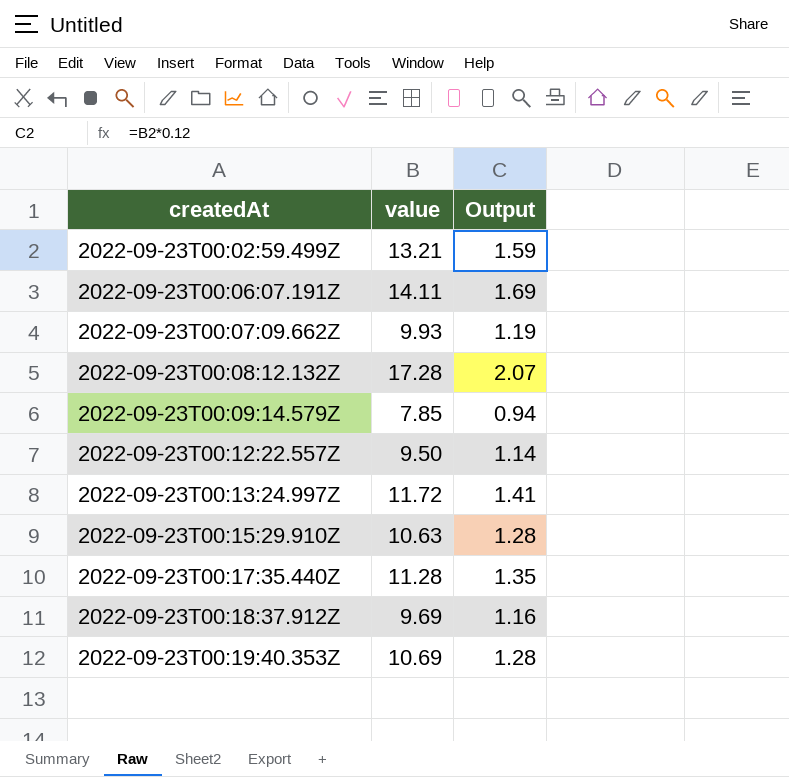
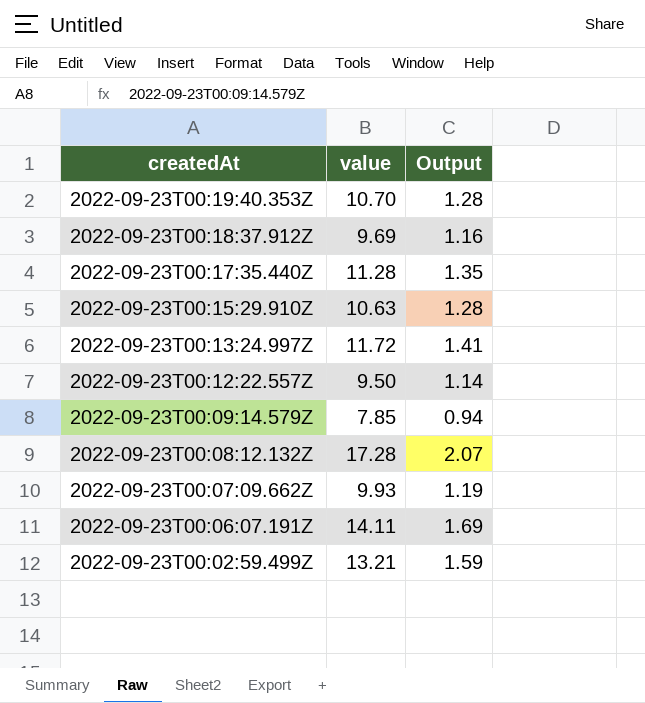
row order: createdAt ascending -> createdAt descending
2022-09-23T00:19:40.353Z | value: 10.69 -> 10.70

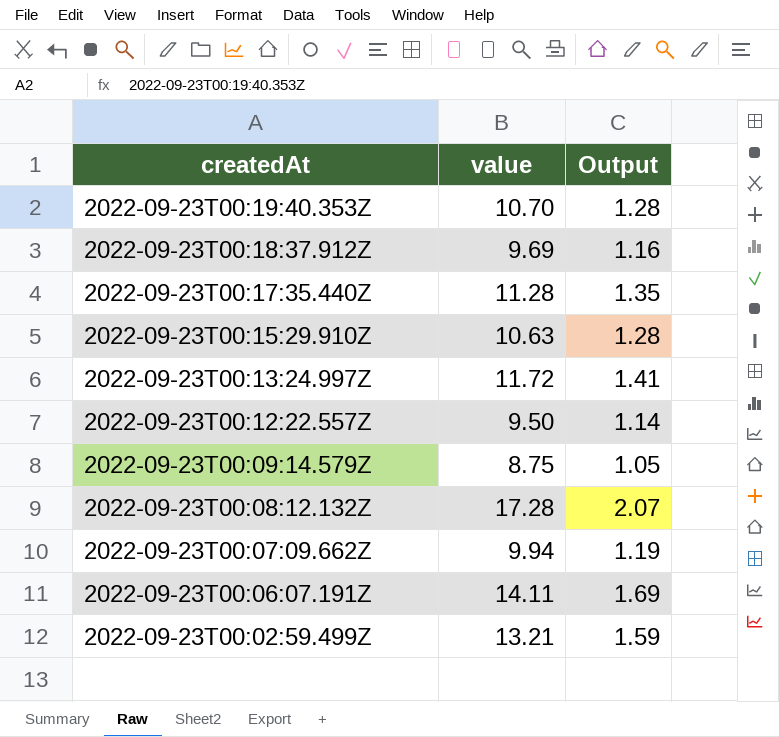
2022-09-23T00:09:14.579Z | value: 7.85 -> 8.75
2022-09-23T00:09:14.579Z | Output: 0.94 -> 1.05
2022-09-23T00:07:09.662Z | value: 9.93 -> 9.94

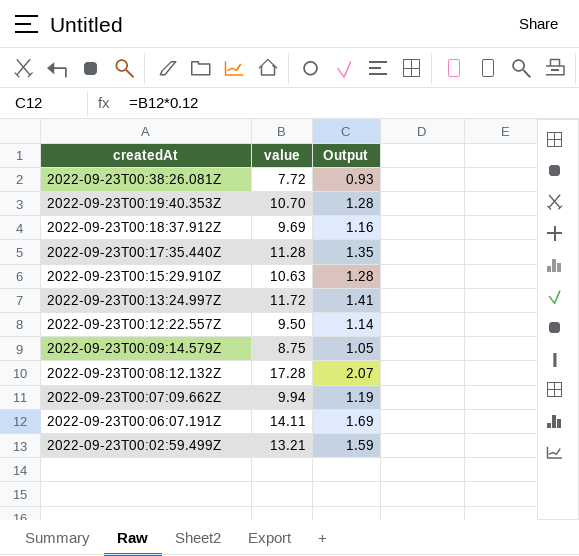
row 2022-09-23T00:38:26.081Z: none -> 7.72 | 0.93

